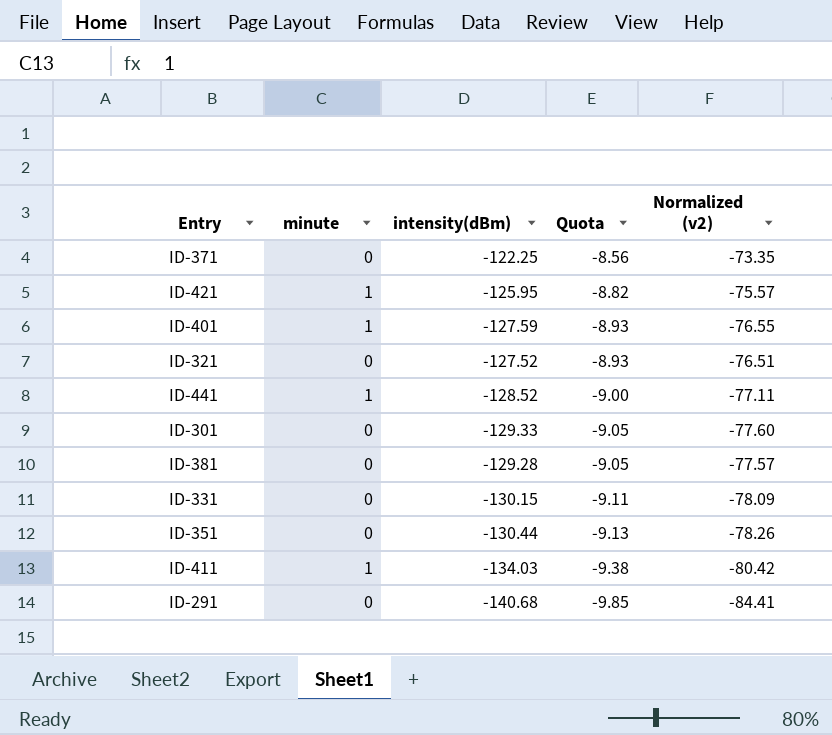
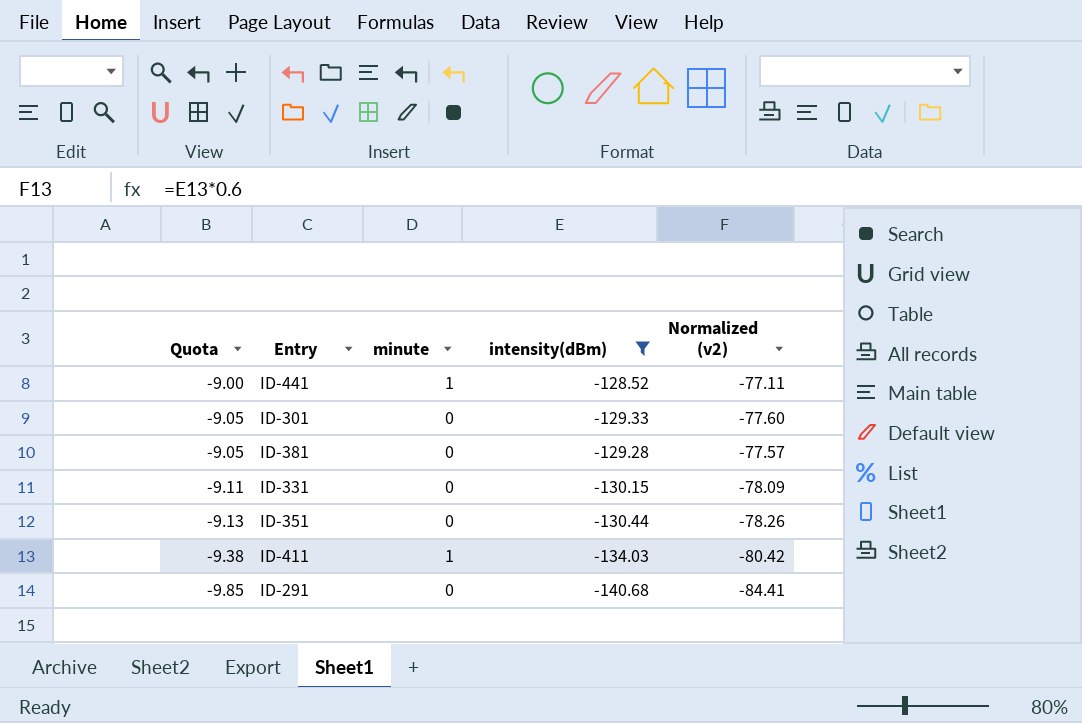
filter: none -> intensity(dBm) <= -128.52
column Quota | position: 4 -> 1

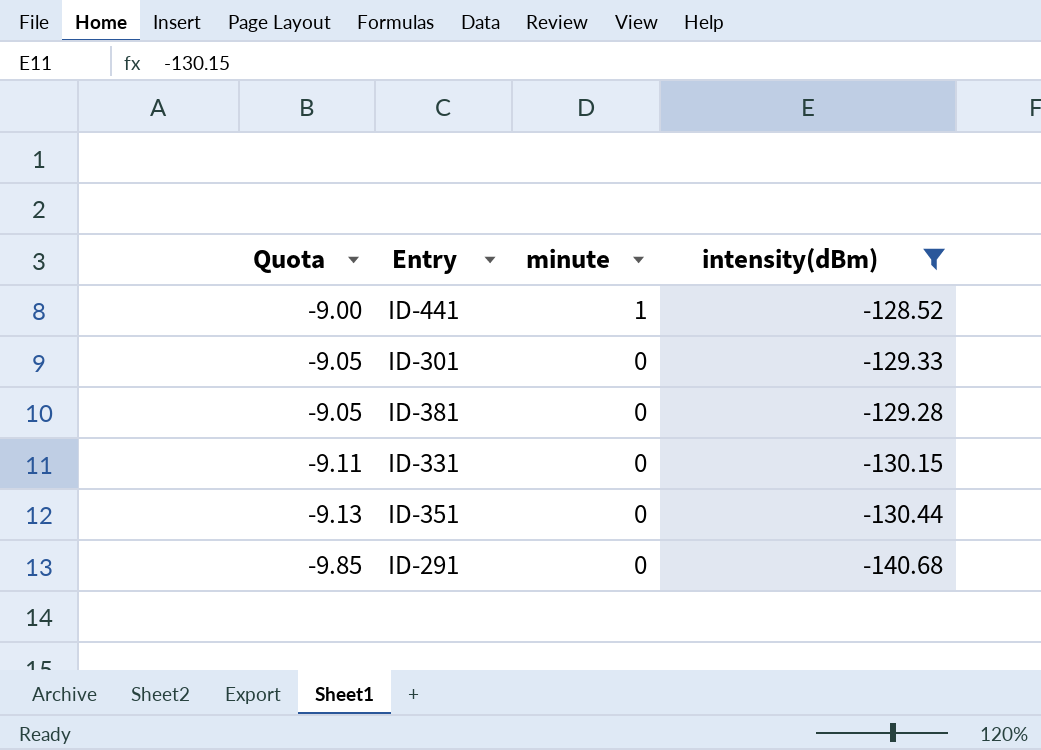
column Normalized (v2) | formula: [intensity(dBm)] * 0.6 -> none
row ID-411: -9.38 | 1 | -134.03 | -80.42 -> none

